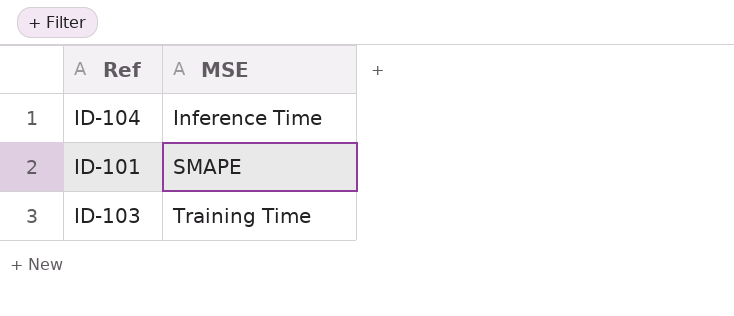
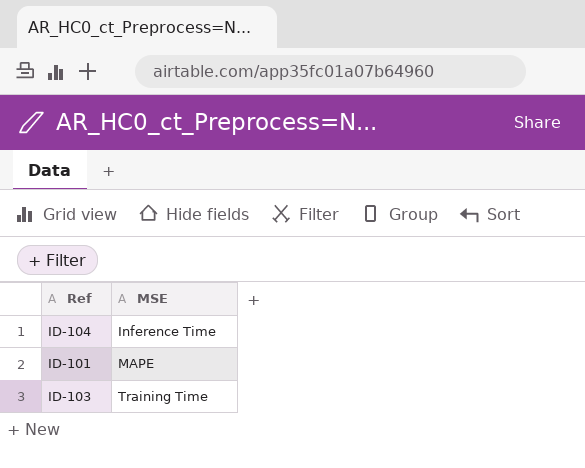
ID-101 | MSE: SMAPE -> MAPE

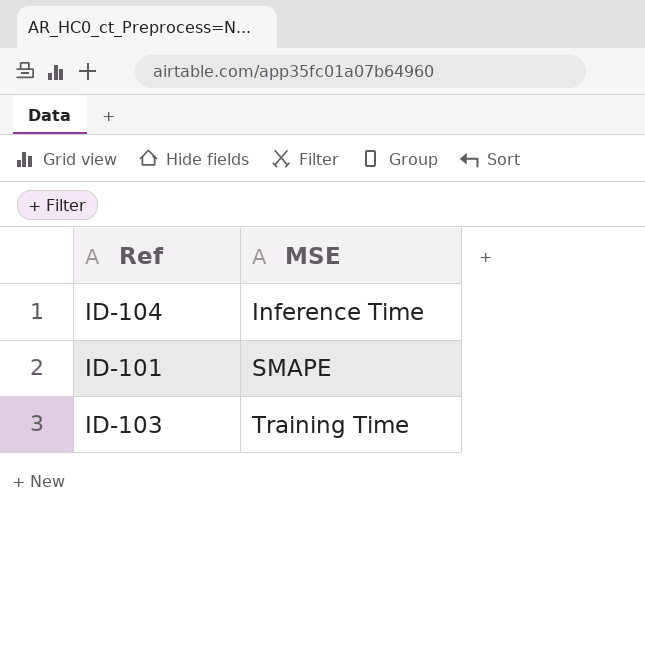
ID-101 | MSE: MAPE -> SMAPE

